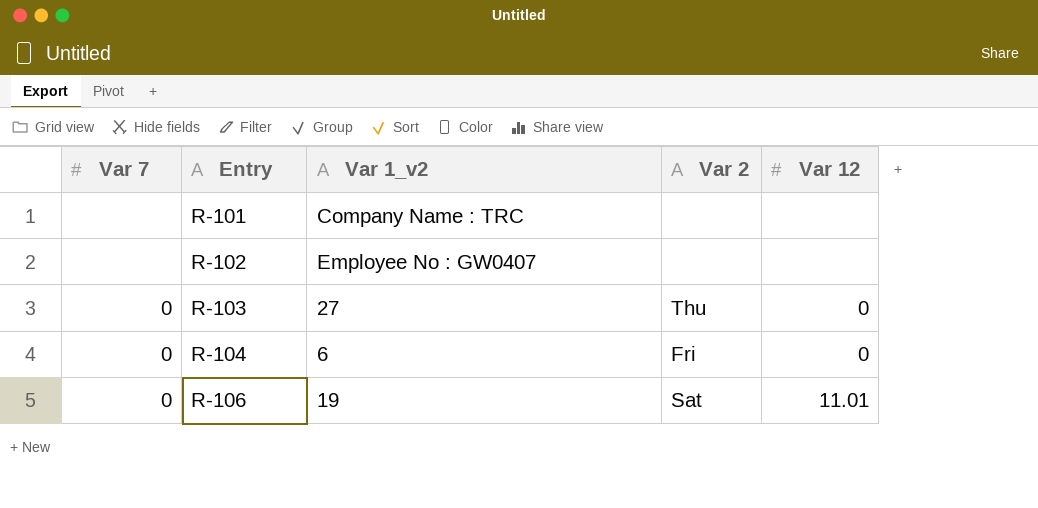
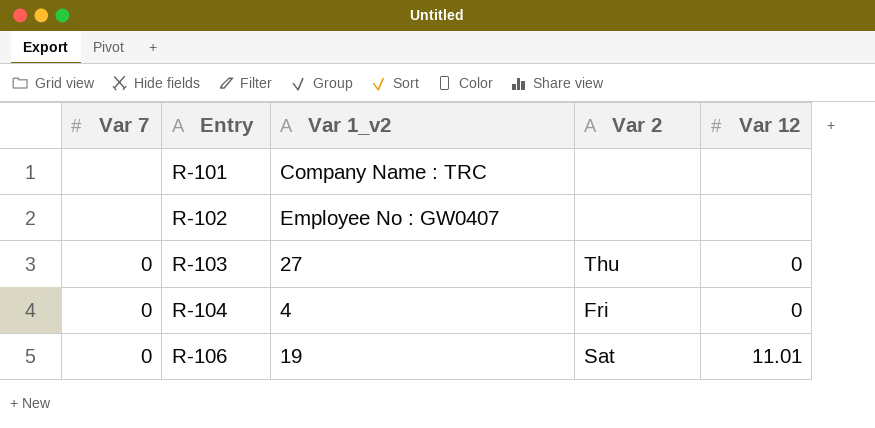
R-104 | Var 1_v2: 6 -> 4

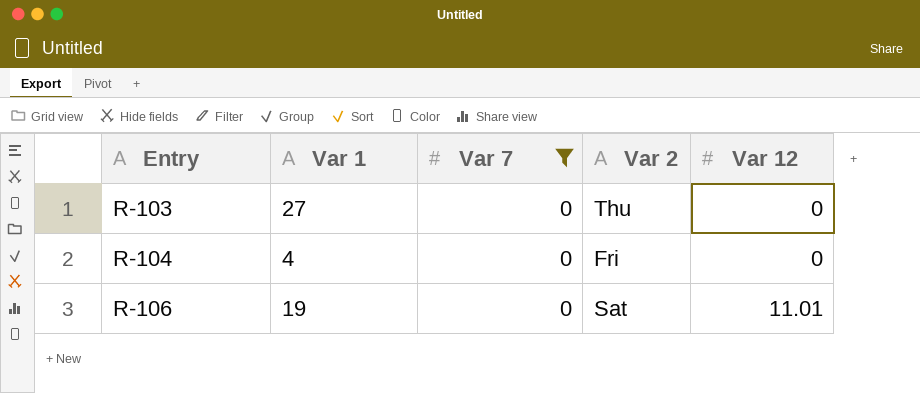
filter: none -> Var 7 = 0
column name: Var 1_v2 -> Var 1
column Var 7 | position: 1 -> 3

